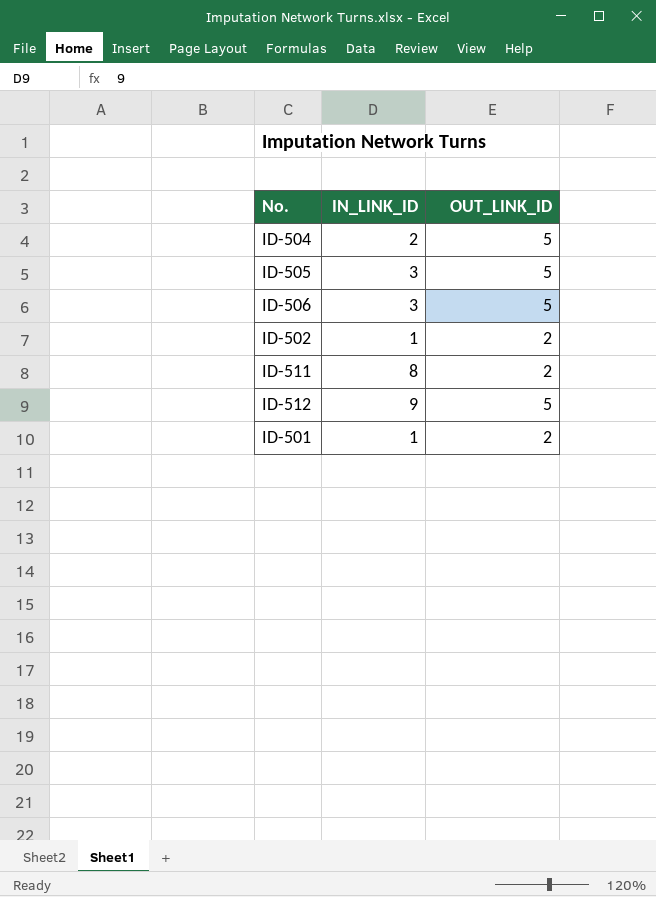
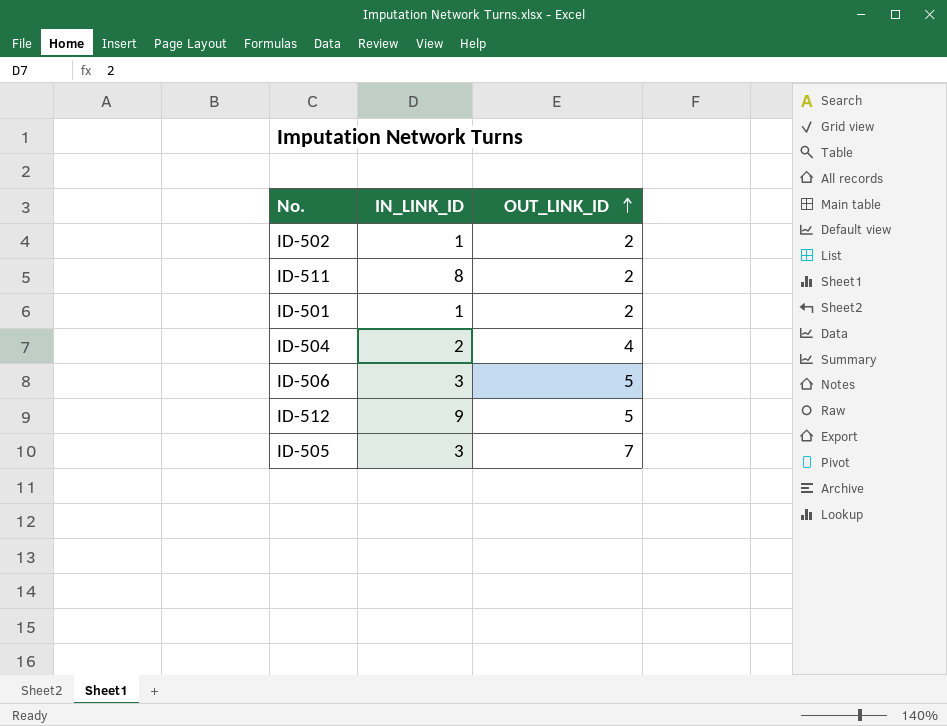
row order: none -> OUT_LINK_ID ascending
ID-504 | OUT_LINK_ID: 5 -> 4
ID-505 | OUT_LINK_ID: 5 -> 7

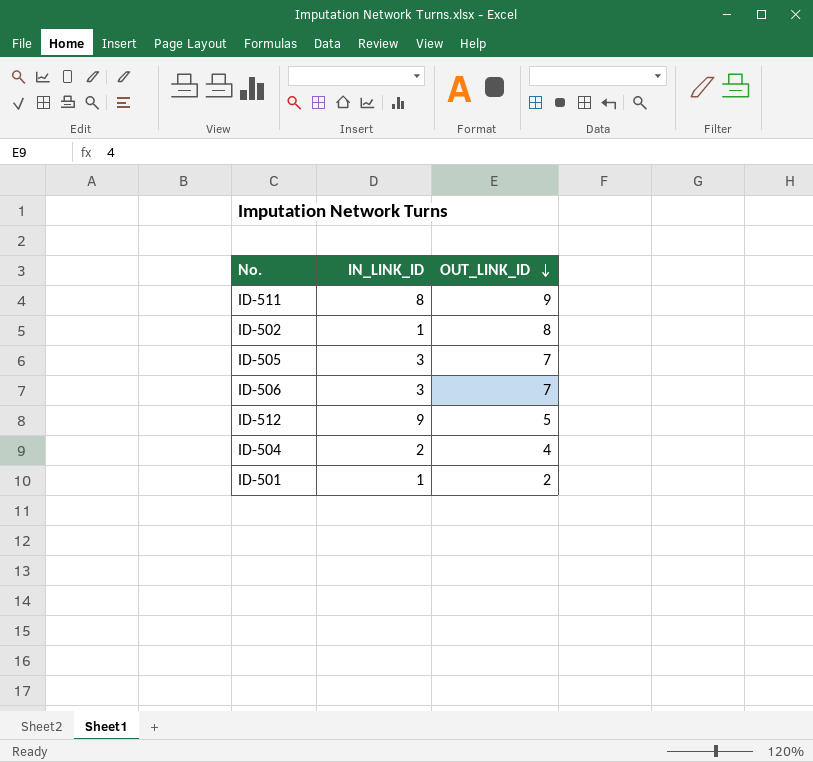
row order: OUT_LINK_ID ascending -> OUT_LINK_ID descending
ID-511 | OUT_LINK_ID: 2 -> 9
ID-502 | OUT_LINK_ID: 2 -> 8
ID-506 | OUT_LINK_ID: 5 -> 7

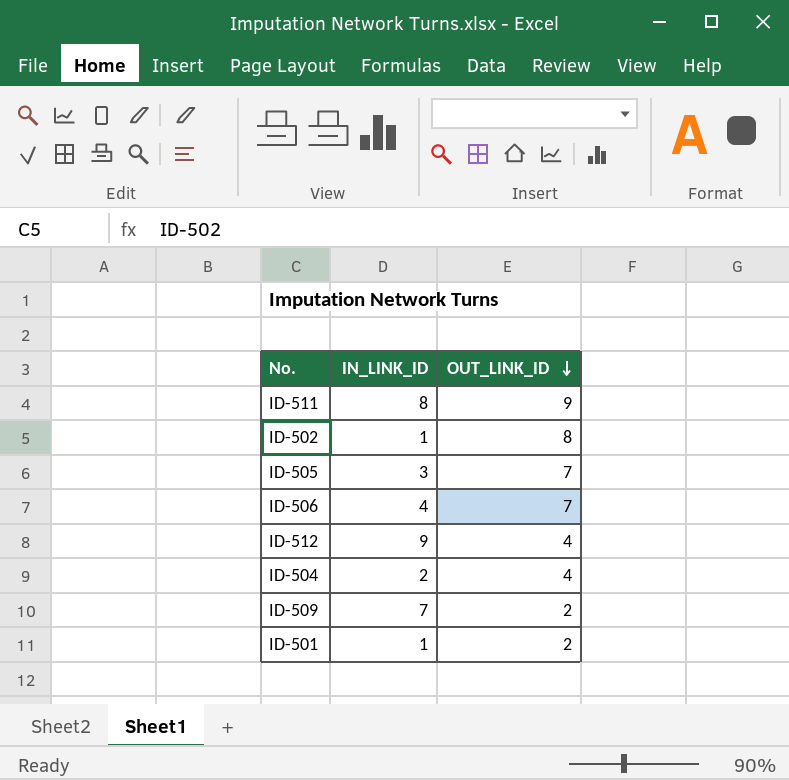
ID-506 | IN_LINK_ID: 3 -> 4
ID-512 | OUT_LINK_ID: 5 -> 4
row ID-509: none -> 7 | 2

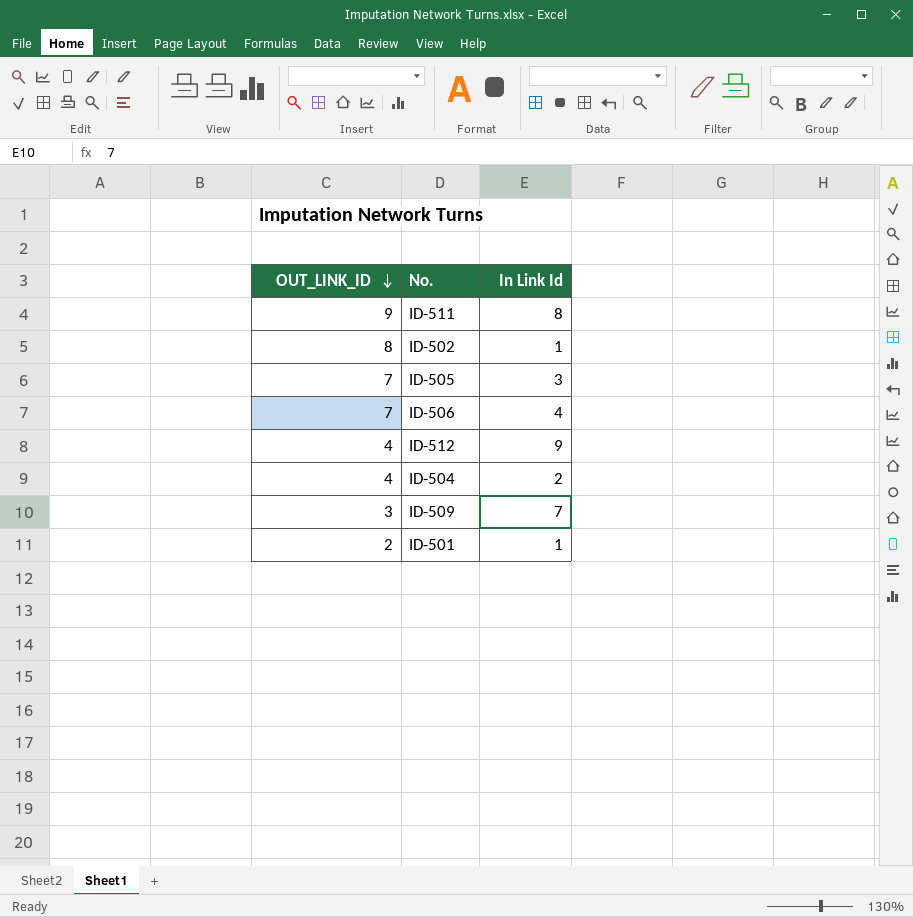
column OUT_LINK_ID | position: 3 -> 1
column name: IN_LINK_ID -> In Link Id
ID-509 | OUT_LINK_ID: 2 -> 3

